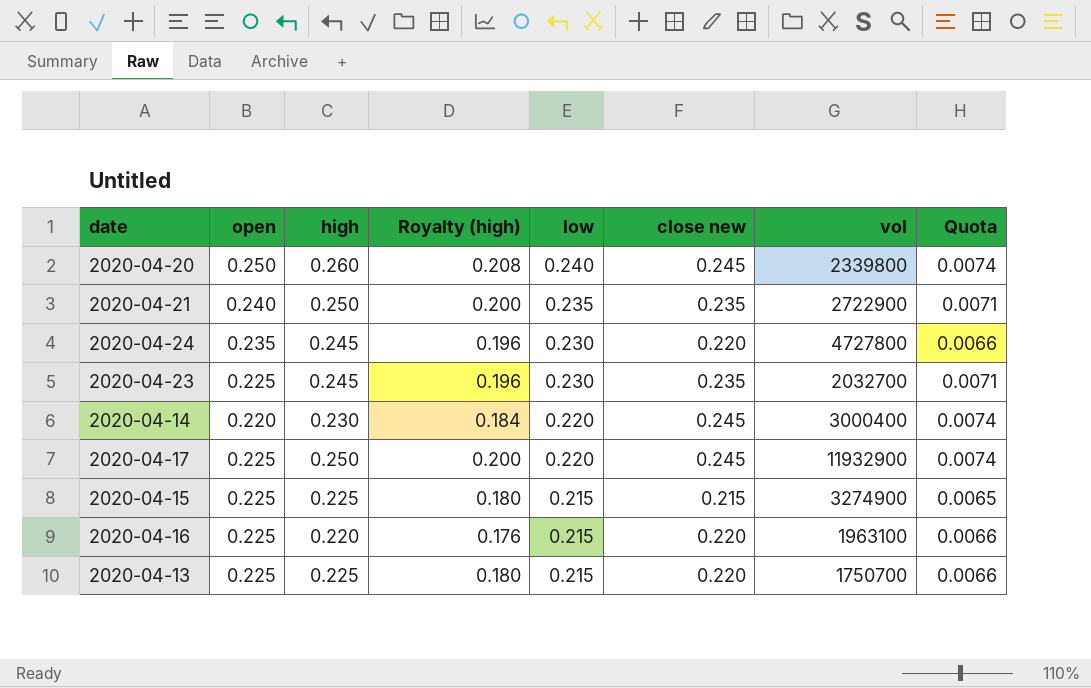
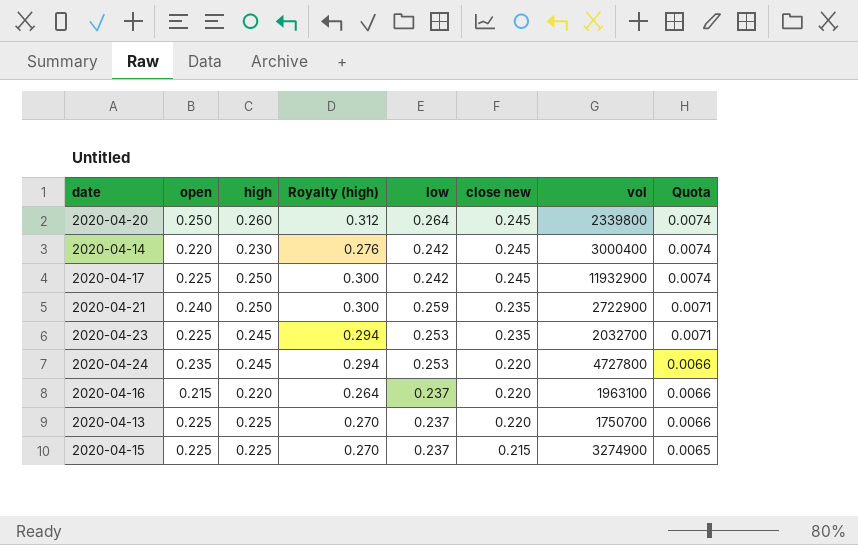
row order: low descending -> close new descending
column Royalty (high) | formula: [high] * 0.8 -> [high] * 1.2
2020-04-20 | low: 0.240 -> 0.264
2020-04-14 | low: 0.220 -> 0.242
2020-04-17 | low: 0.220 -> 0.242
2020-04-21 | low: 0.235 -> 0.259
2020-04-23 | low: 0.230 -> 0.253
2020-04-24 | low: 0.230 -> 0.253
2020-04-16 | open: 0.225 -> 0.215
2020-04-16 | low: 0.215 -> 0.237
2020-04-13 | low: 0.215 -> 0.237
2020-04-15 | low: 0.215 -> 0.237

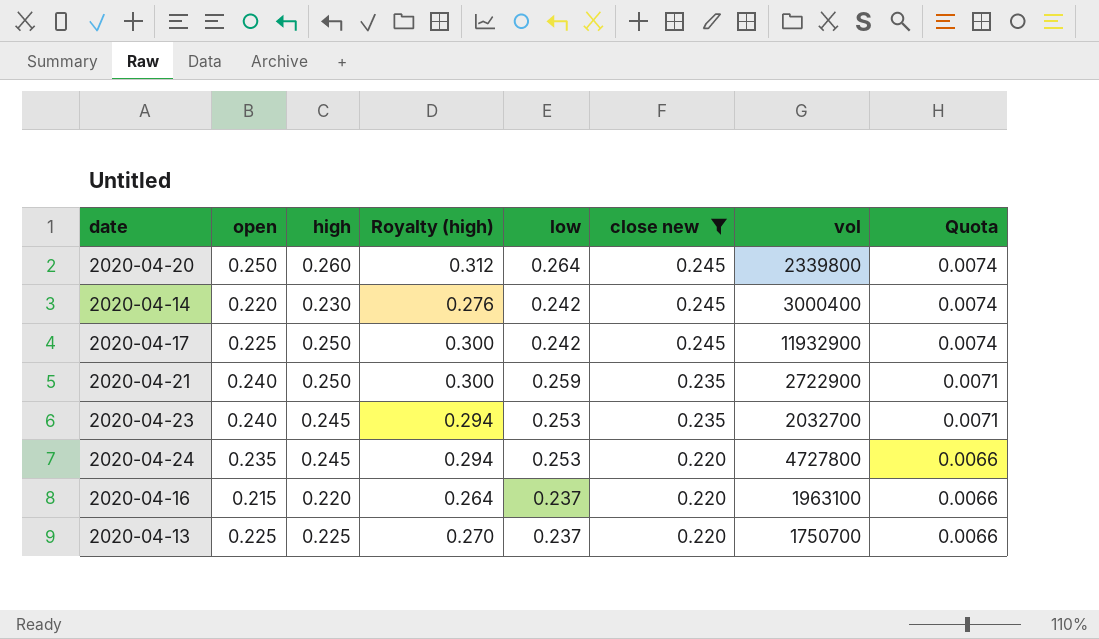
filter: none -> close new != 0.215
2020-04-23 | open: 0.225 -> 0.240

